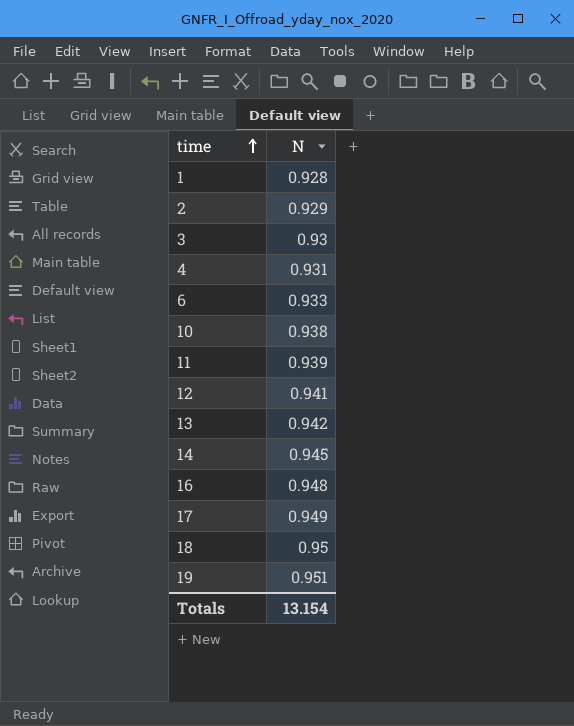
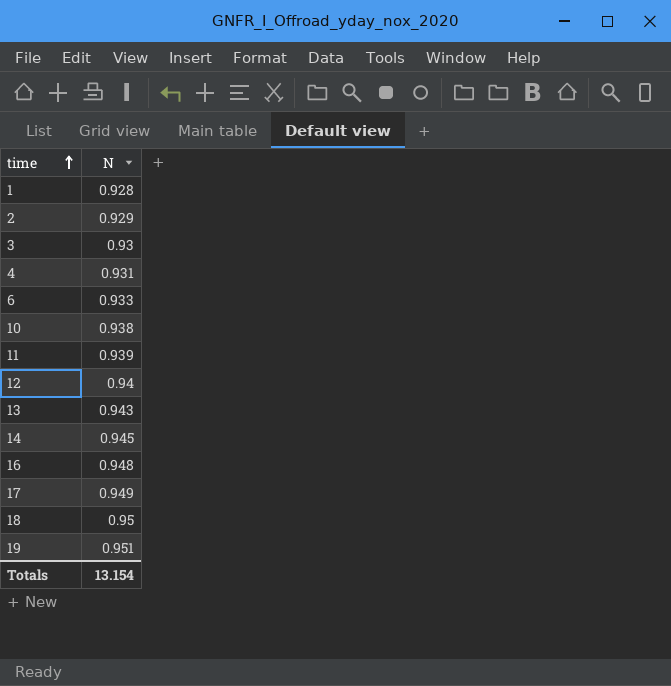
12 | N: 0.941 -> 0.94
13 | N: 0.942 -> 0.943

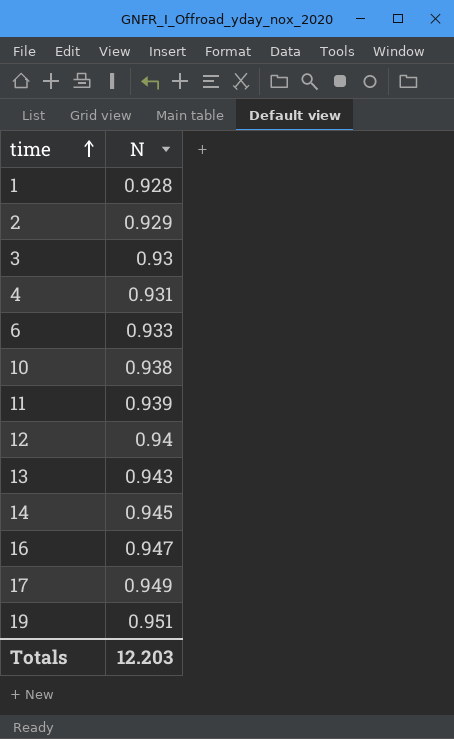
row 18: 0.95 -> none
16 | N: 0.948 -> 0.947
Totals | N: 13.154 -> 12.203

